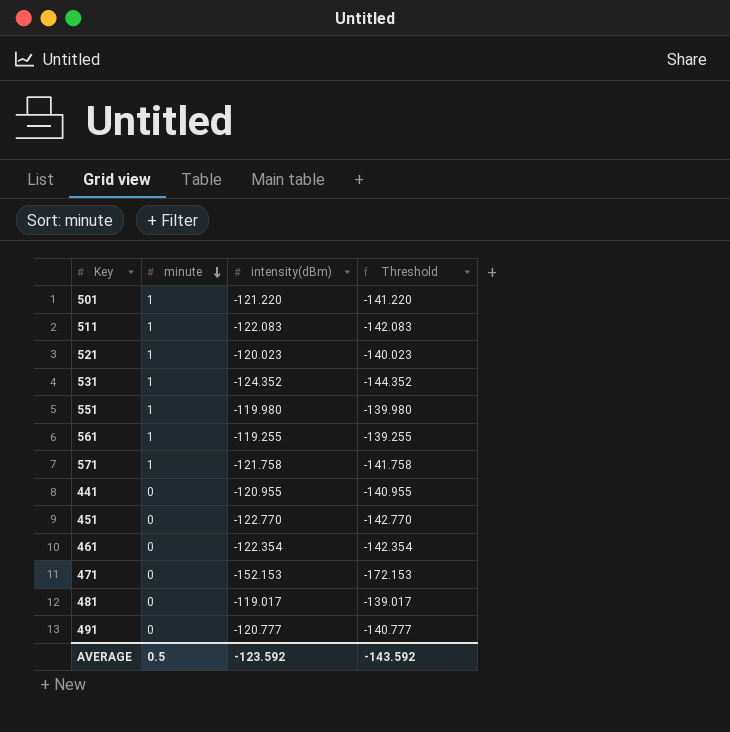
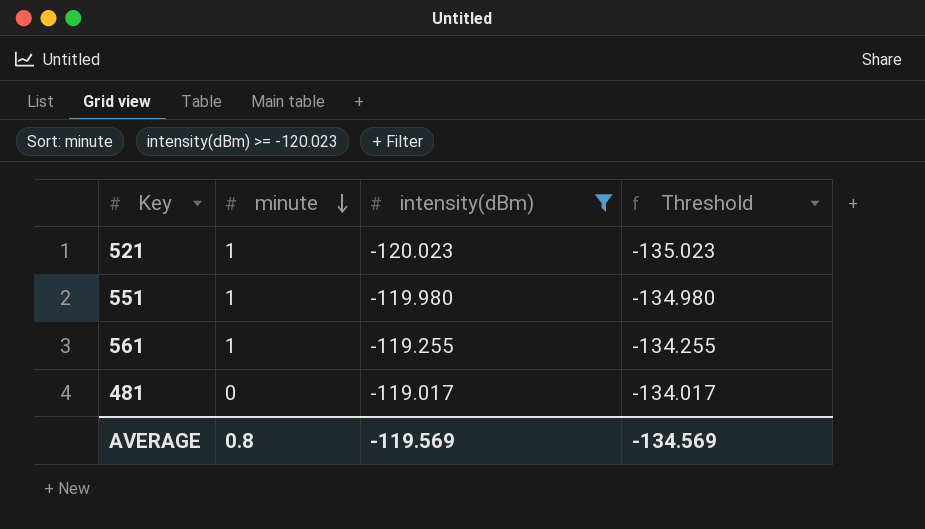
filter: none -> intensity(dBm) >= -120.023
column Threshold | formula: [intensity(dBm)] - 20 -> [intensity(dBm)] - 15
AVERAGE | minute: 0.5 -> 0.8
AVERAGE | intensity(dBm): -123.592 -> -119.569
AVERAGE | Threshold: -143.592 -> -134.569

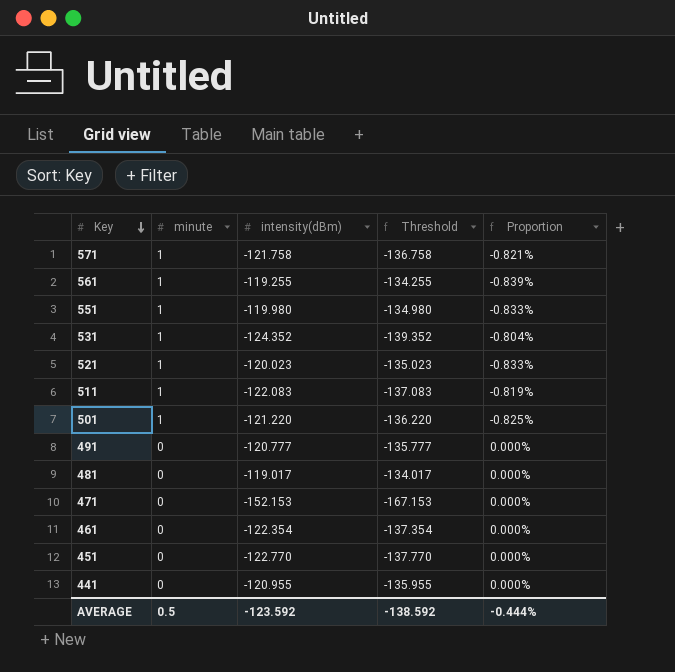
filter: intensity(dBm) >= -120.023 -> none
row order: minute descending -> Key descending
column Proportion | formula: none -> [minute] / [intensity(dBm)]
AVERAGE | minute: 0.8 -> 0.5
AVERAGE | intensity(dBm): -119.569 -> -123.592
AVERAGE | Threshold: -134.569 -> -138.592

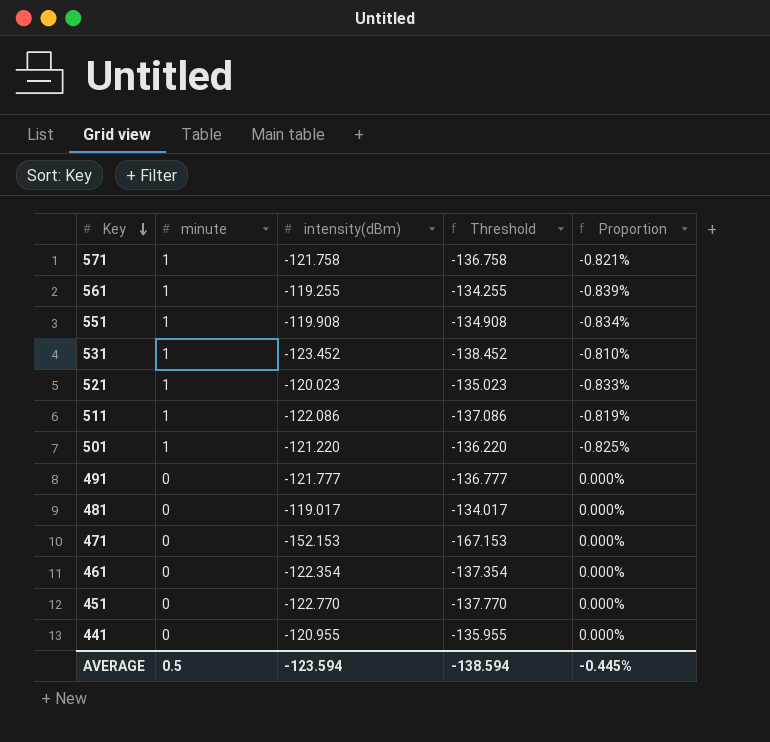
551 | intensity(dBm): -119.980 -> -119.908
551 | Threshold: -134.980 -> -134.908
551 | Proportion: -0.833% -> -0.834%
531 | intensity(dBm): -124.352 -> -123.452
531 | Threshold: -139.352 -> -138.452
531 | Proportion: -0.804% -> -0.810%
511 | intensity(dBm): -122.083 -> -122.086
511 | Threshold: -137.083 -> -137.086
491 | intensity(dBm): -120.777 -> -121.777
491 | Threshold: -135.777 -> -136.777
AVERAGE | intensity(dBm): -123.592 -> -123.594
AVERAGE | Threshold: -138.592 -> -138.594
AVERAGE | Proportion: -0.444% -> -0.445%

